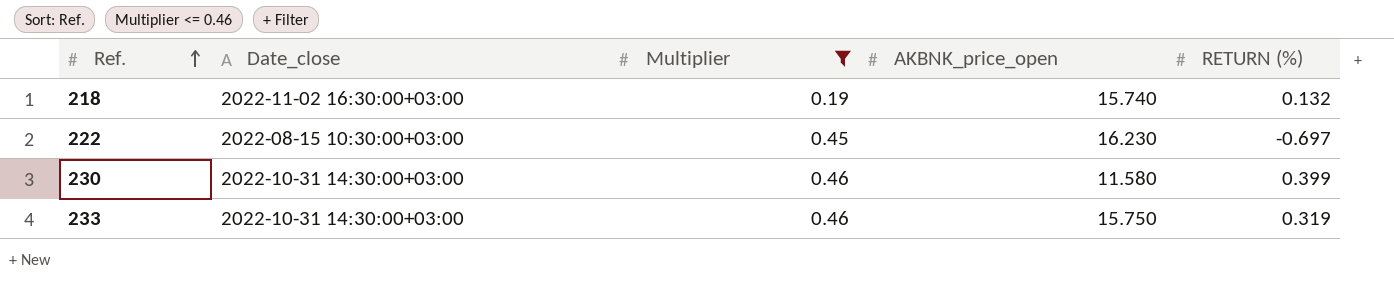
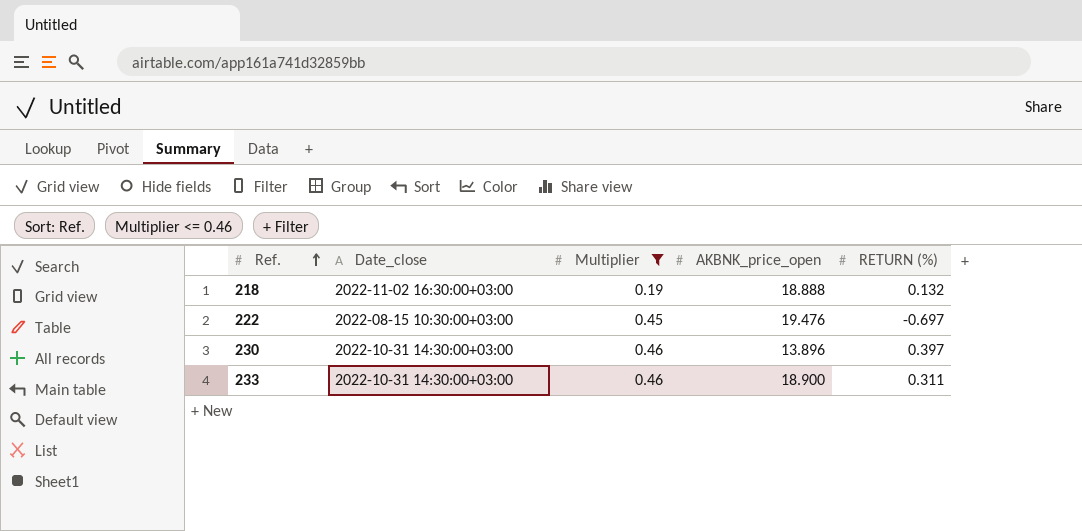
218 | AKBNK_price_open: 15.740 -> 18.888
222 | AKBNK_price_open: 16.230 -> 19.476
230 | AKBNK_price_open: 11.580 -> 13.896
230 | RETURN (%): 0.399 -> 0.397
233 | AKBNK_price_open: 15.750 -> 18.900
233 | RETURN (%): 0.319 -> 0.311

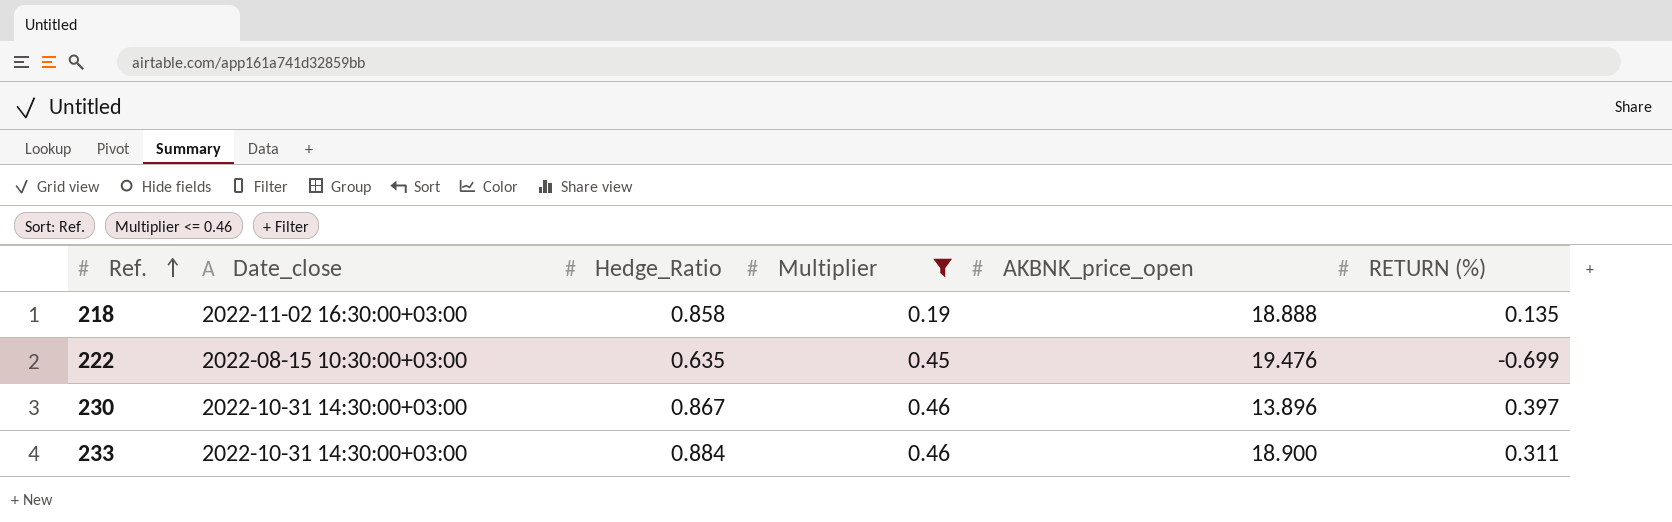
column Hedge_Ratio | position: none -> 3
218 | RETURN (%): 0.132 -> 0.135
222 | RETURN (%): -0.697 -> -0.699

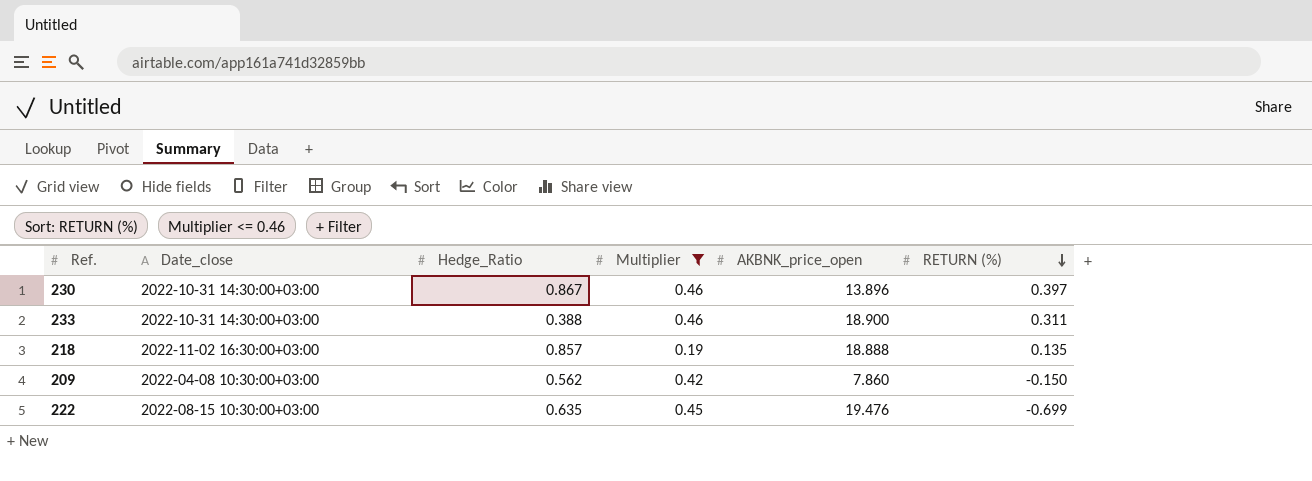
row order: Ref. ascending -> RETURN (%) descending
233 | Hedge_Ratio: 0.884 -> 0.388
218 | Hedge_Ratio: 0.858 -> 0.857
row 209: none -> 2022-04-08 10:30:00+03:00 | 0.562 | 0.42 | 7.860 | -0.150

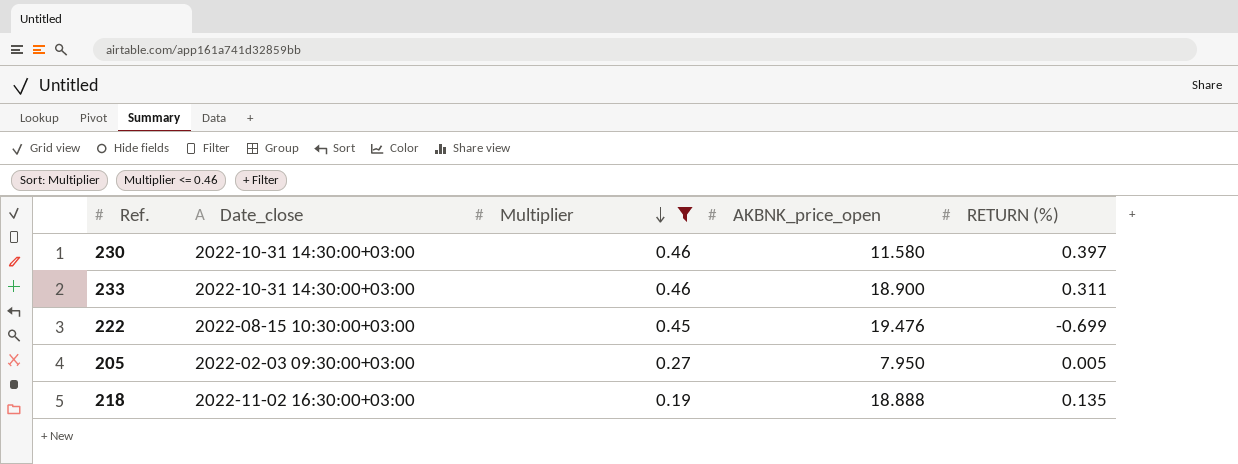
row order: RETURN (%) descending -> Multiplier descending
column Hedge_Ratio | position: 3 -> none
row 209: 2022-04-08 10:30:00+03:00 | 0.562 | 0.42 | 7.860 | -0.150 -> none
230 | AKBNK_price_open: 13.896 -> 11.580
row 205: none -> 2022-02-03 09:30:00+03:00 | 0.27 | 7.950 | 0.005

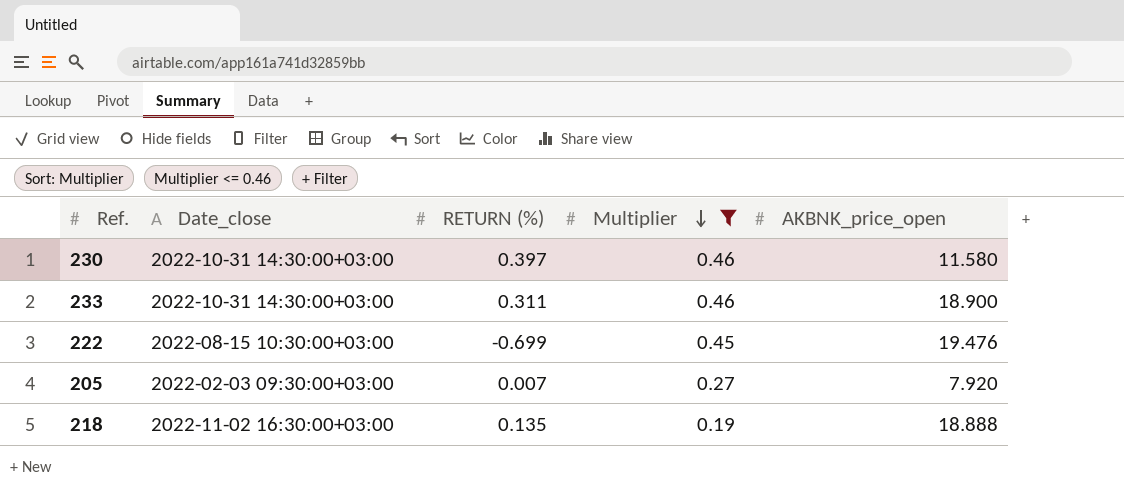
column RETURN (%) | position: 5 -> 3
205 | RETURN (%): 0.005 -> 0.007
205 | AKBNK_price_open: 7.950 -> 7.920

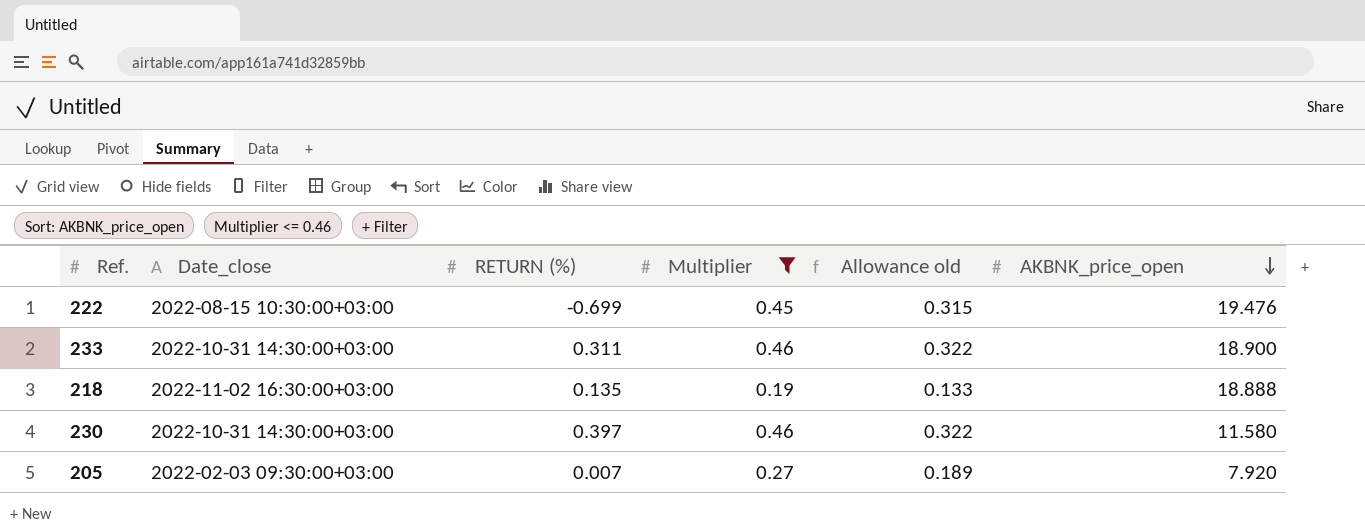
row order: Multiplier descending -> AKBNK_price_open descending
column Allowance old | formula: none -> [Multiplier] * 0.7

